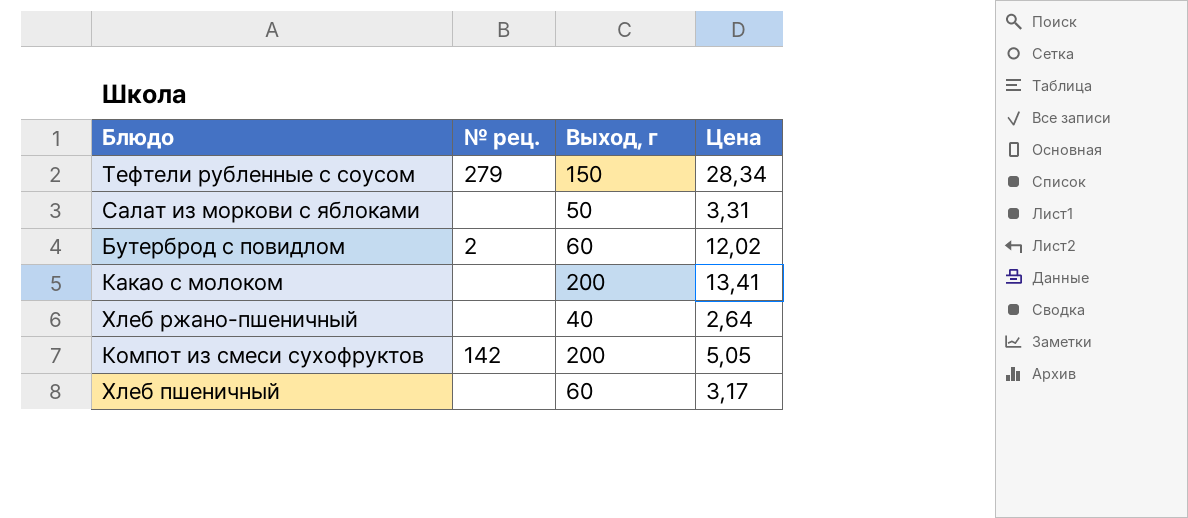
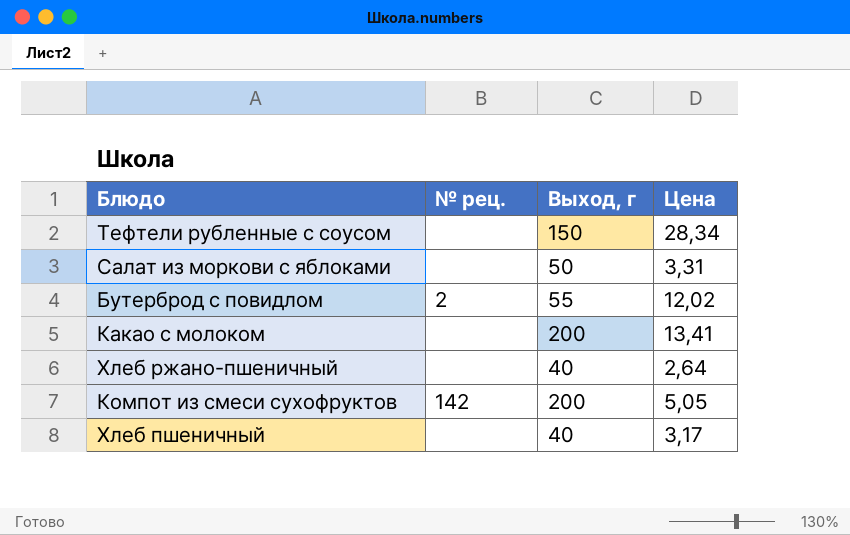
Тефтели рубленные с соусом | № рец.: 279 -> none
Бутерброд с повидлом | Выход, г: 60 -> 55
Хлеб пшеничный | Выход, г: 60 -> 40

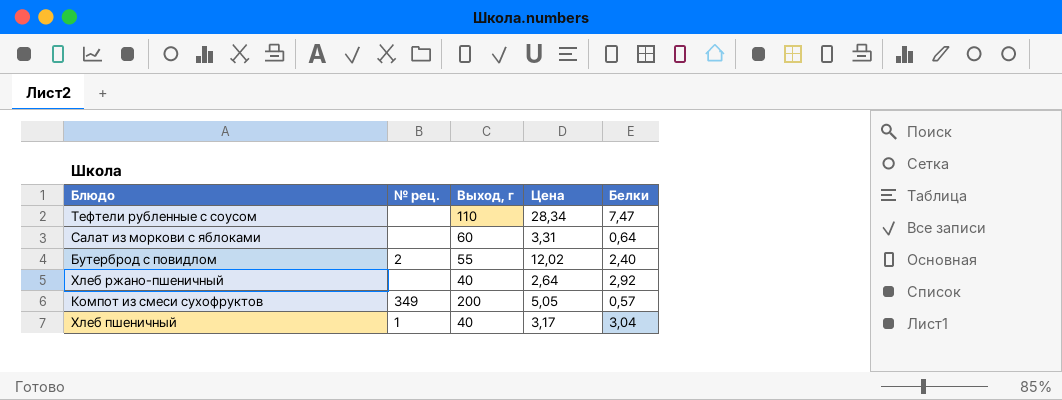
column Белки | position: none -> 5
row Какао с молоком: none | 200 | 13,41 -> none
Тефтели рубленные с соусом | Выход, г: 150 -> 110
Салат из моркови с яблоками | Выход, г: 50 -> 60
Компот из смеси сухофруктов | № рец.: 142 -> 349
Хлеб пшеничный | № рец.: none -> 1

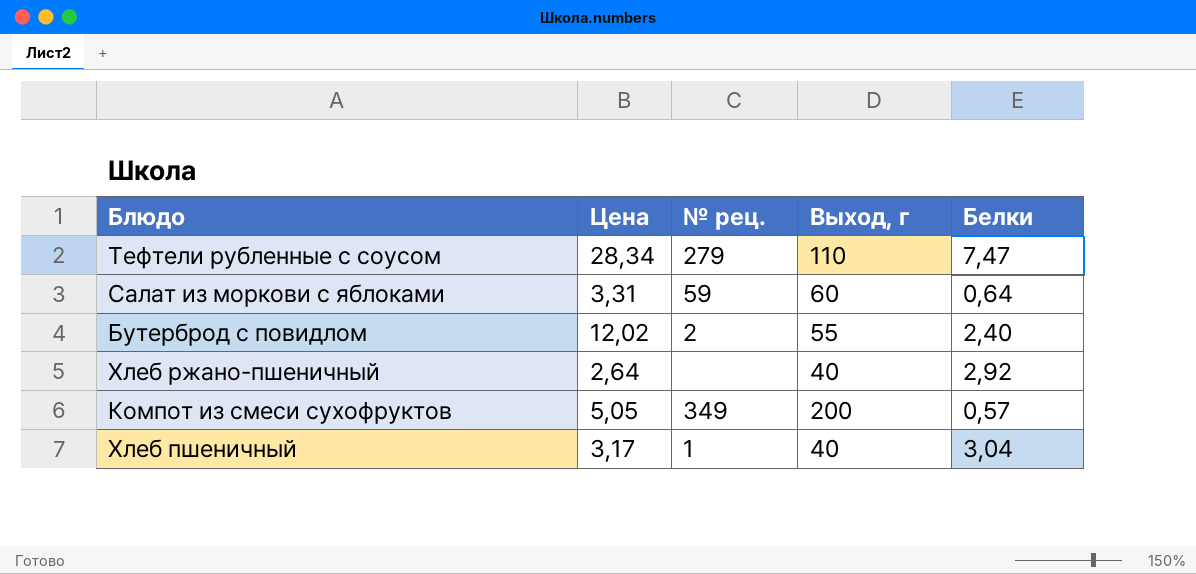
column Цена | position: 4 -> 2
Тефтели рубленные с соусом | № рец.: none -> 279
Салат из моркови с яблоками | № рец.: none -> 59

